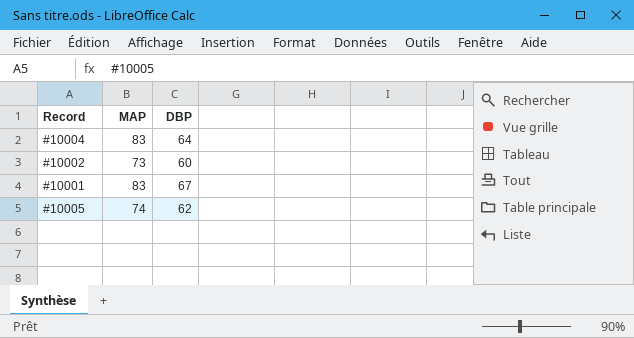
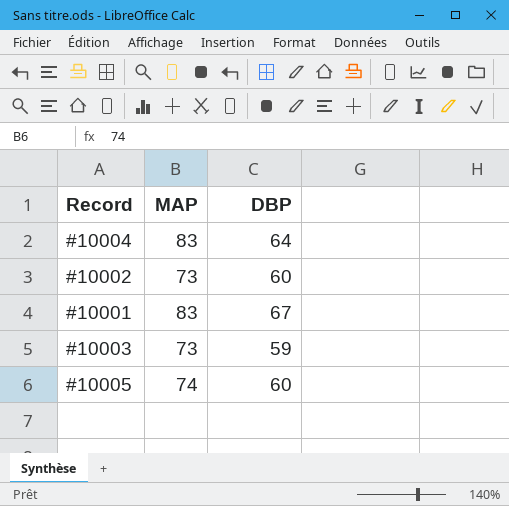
row #10003: none -> 73 | 59
#10005 | DBP: 62 -> 60

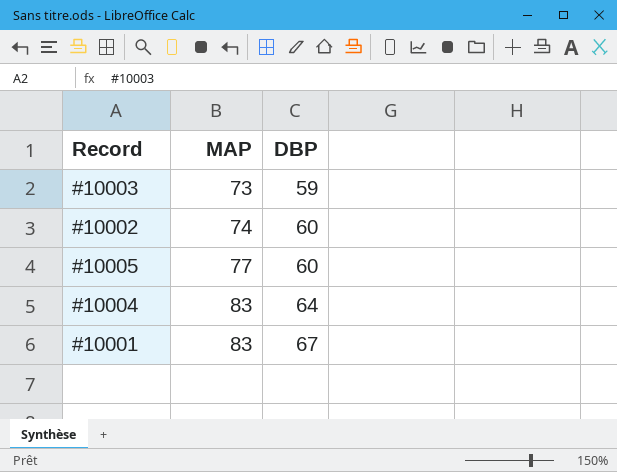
row order: none -> MAP ascending
#10002 | MAP: 73 -> 74
#10005 | MAP: 74 -> 77

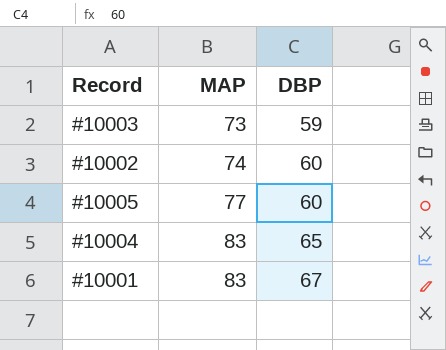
#10004 | DBP: 64 -> 65

